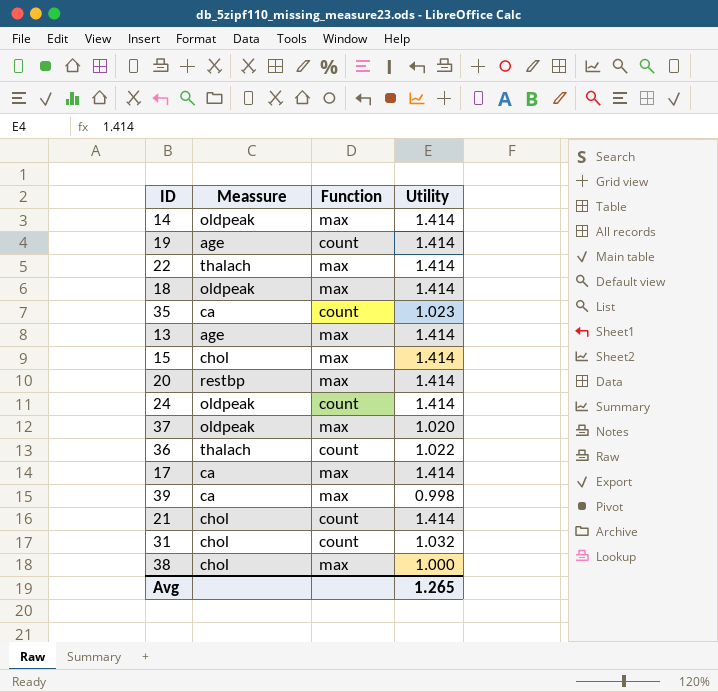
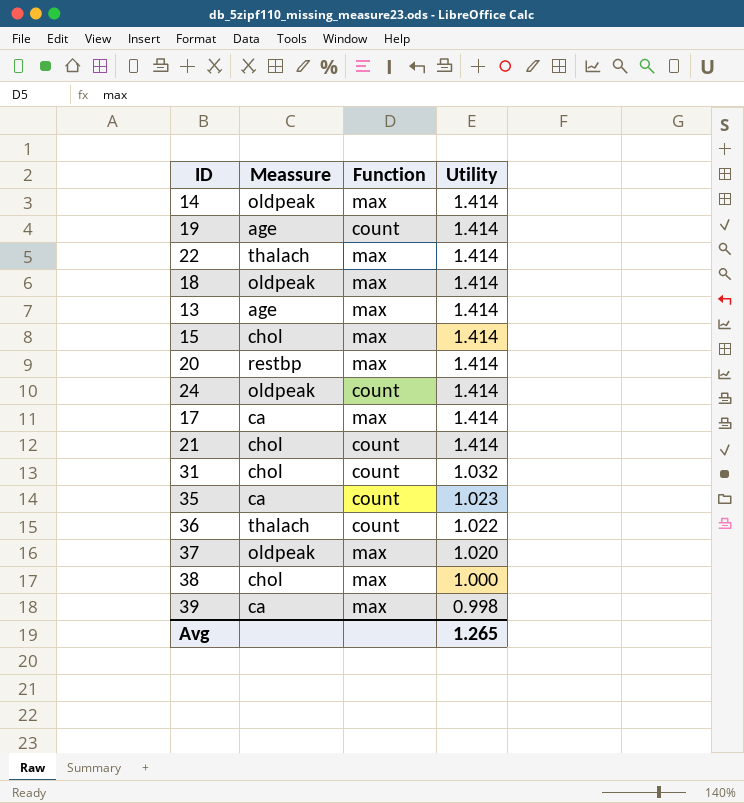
row order: none -> Utility descending

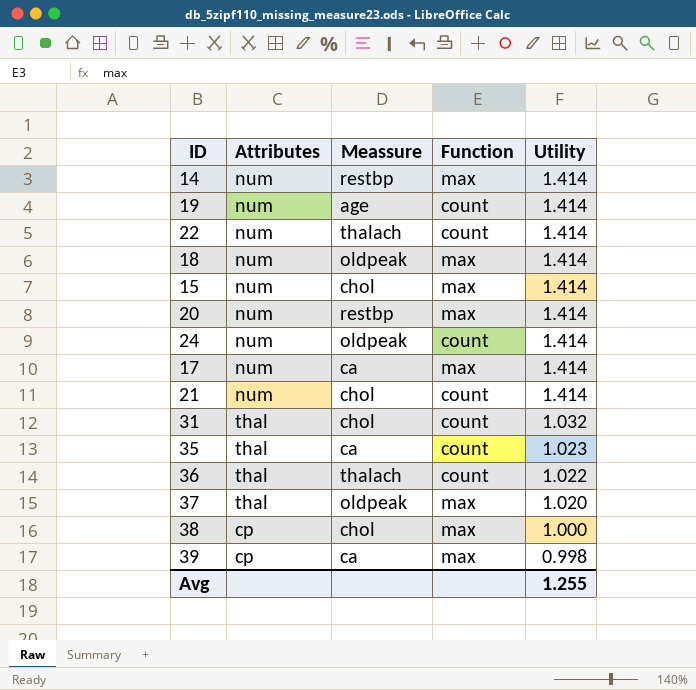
column Attributes | position: none -> 2
row 13: age | max | 1.414 -> none
14 | Meassure: oldpeak -> restbp
22 | Function: max -> count
Avg | Utility: 1.265 -> 1.255

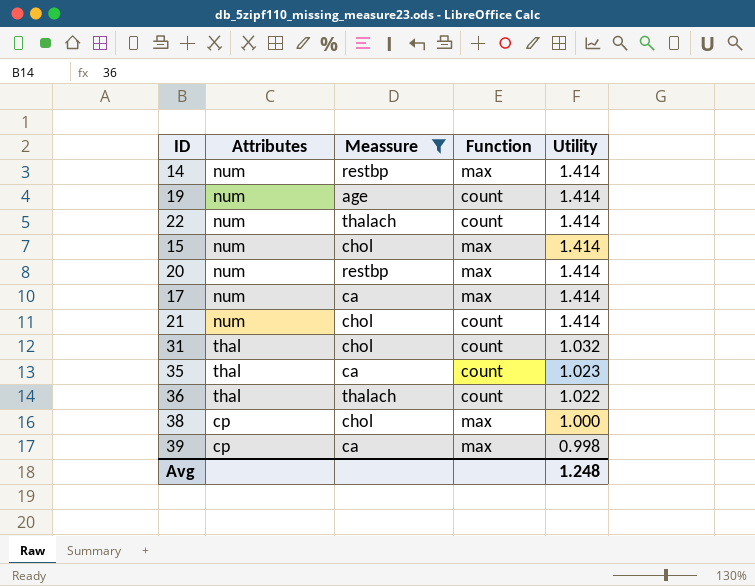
filter: none -> Meassure != oldpeak
Avg | Utility: 1.255 -> 1.248

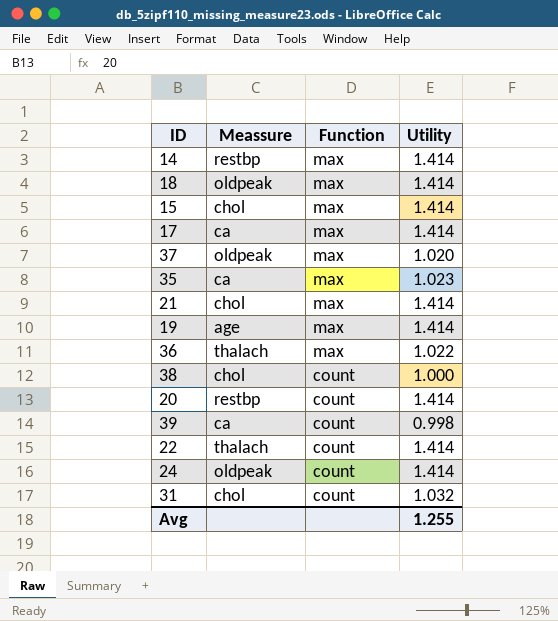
filter: Meassure != oldpeak -> none
row order: Utility descending -> Function descending
column Attributes | position: 2 -> none
35 | Function: count -> max
21 | Function: count -> max
19 | Function: count -> max
36 | Function: count -> max
38 | Function: max -> count
20 | Function: max -> count
39 | Function: max -> count
Avg | Utility: 1.248 -> 1.255

